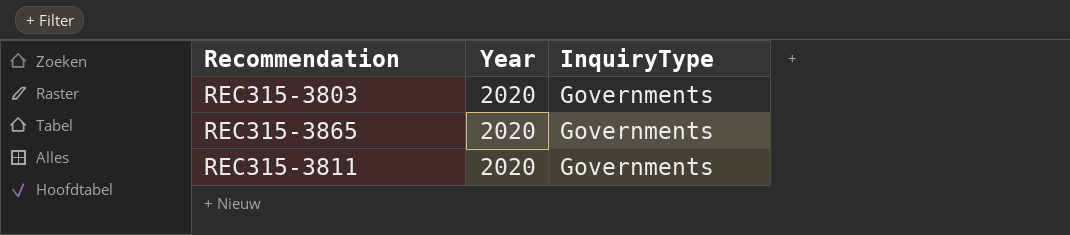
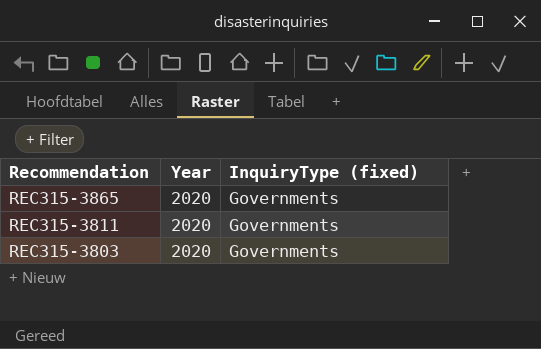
row order: none -> Recommendation descending
column name: InquiryType -> InquiryType (fixed)

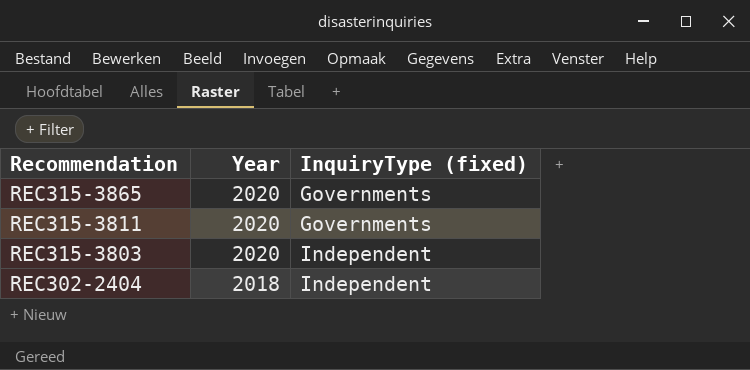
REC315-3803 | InquiryType (fixed): Governments -> Independent
row REC302-2404: none -> 2018 | Independent

